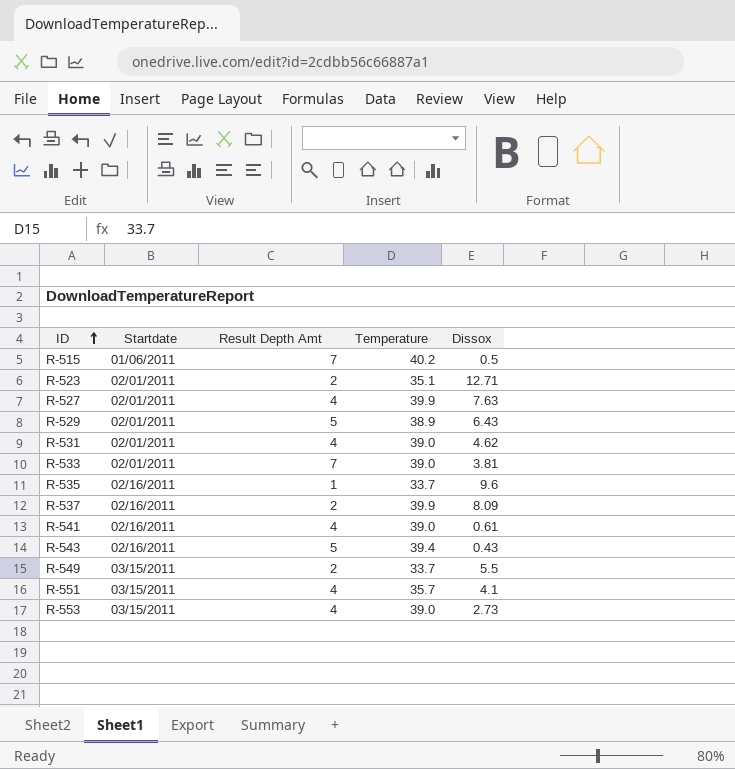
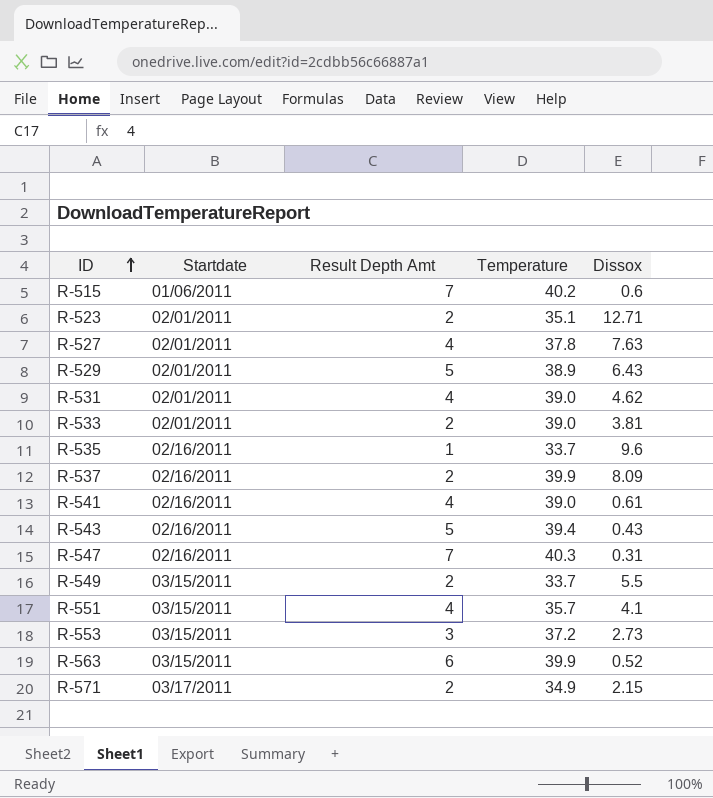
R-515 | Dissox: 0.5 -> 0.6
R-527 | Temperature: 39.9 -> 37.8
R-533 | Result Depth Amt: 7 -> 2
row R-547: none -> 02/16/2011 | 7 | 40.3 | 0.31
R-553 | Result Depth Amt: 4 -> 3
R-553 | Temperature: 39.0 -> 37.2
row R-563: none -> 03/15/2011 | 6 | 39.9 | 0.52
row R-571: none -> 03/17/2011 | 2 | 34.9 | 2.15

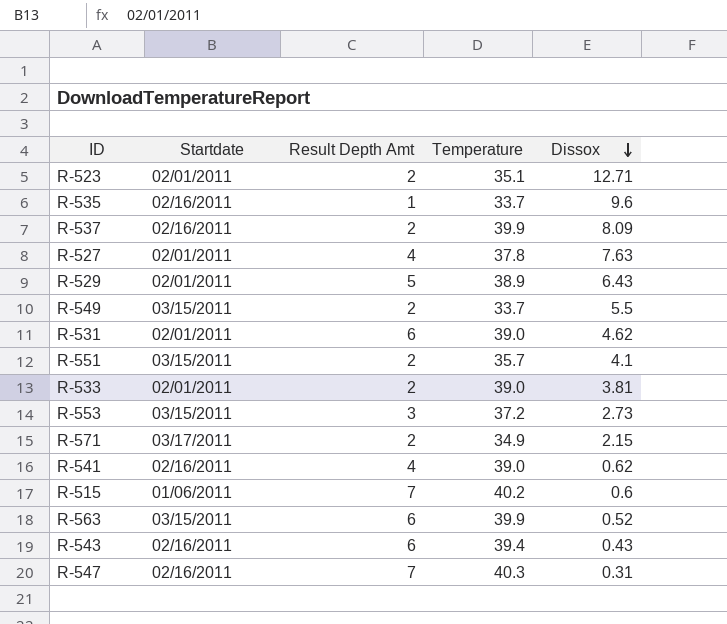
row order: ID ascending -> Dissox descending
R-531 | Result Depth Amt: 4 -> 6
R-551 | Result Depth Amt: 4 -> 2
R-541 | Dissox: 0.61 -> 0.62
R-543 | Result Depth Amt: 5 -> 6

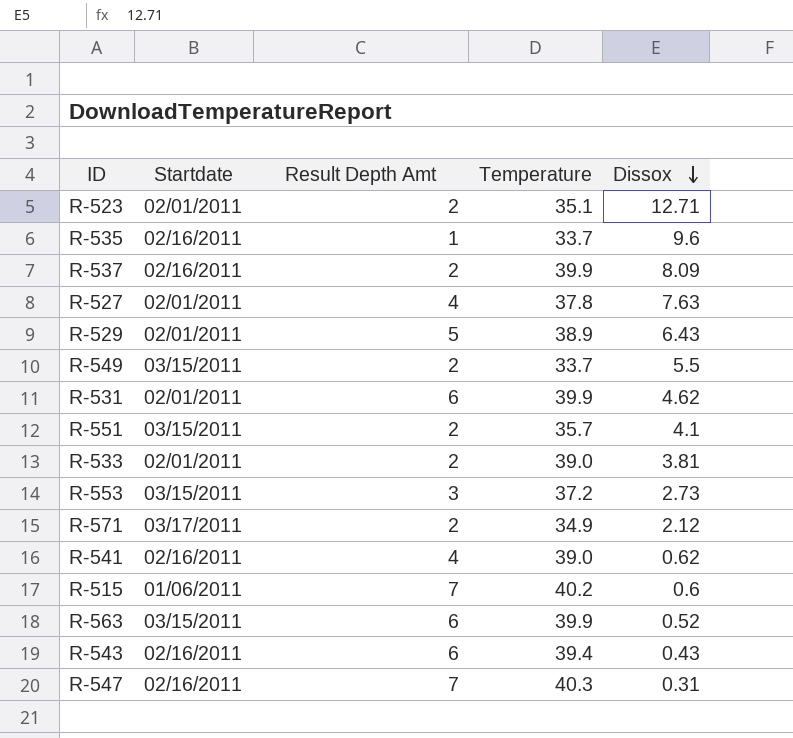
R-531 | Temperature: 39.0 -> 39.9
R-571 | Dissox: 2.15 -> 2.12

